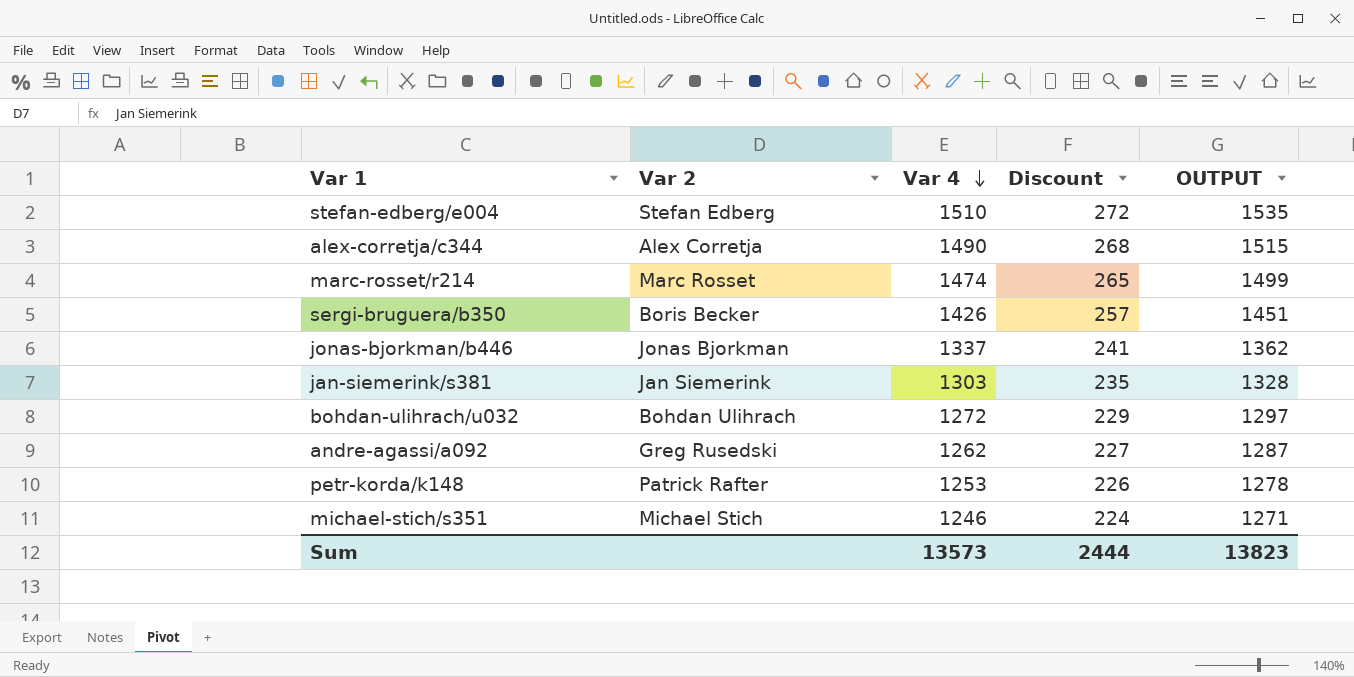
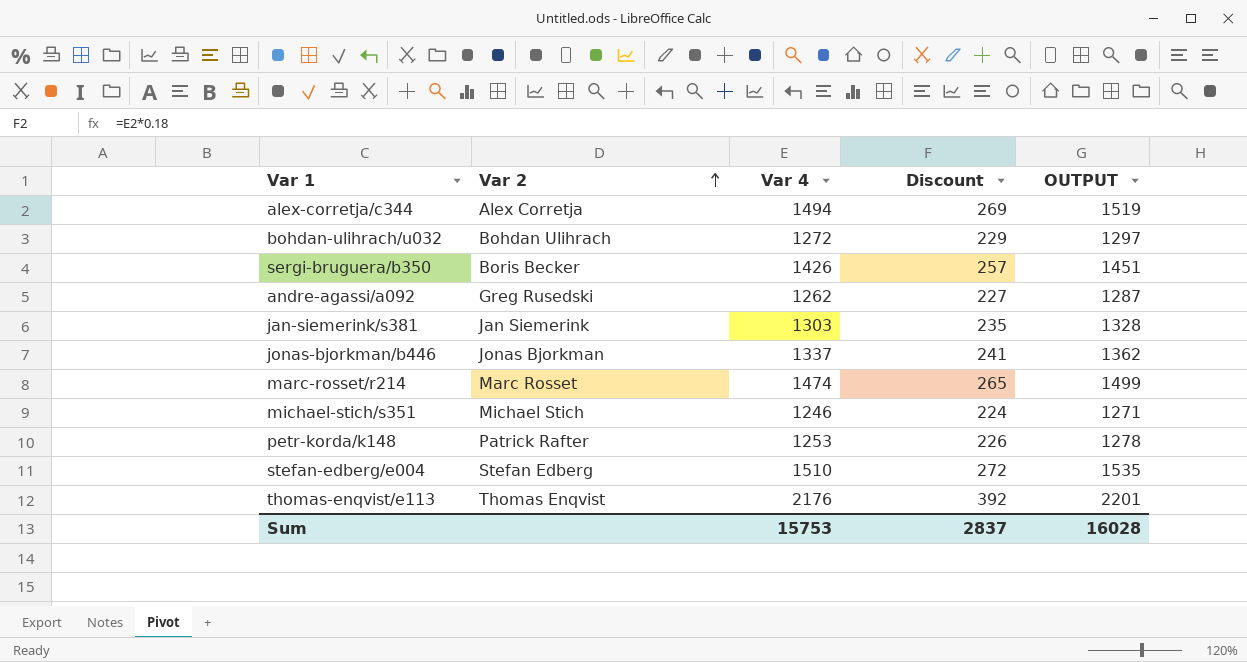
row order: Var 4 descending -> Var 2 ascending
alex-corretja/c344 | Var 4: 1490 -> 1494
alex-corretja/c344 | Discount: 268 -> 269
alex-corretja/c344 | OUTPUT: 1515 -> 1519
row thomas-enqvist/e113: none -> Thomas Enqvist | 2176 | 392 | 2201
Sum | Var 4: 13573 -> 15753
Sum | Discount: 2444 -> 2837
Sum | OUTPUT: 13823 -> 16028

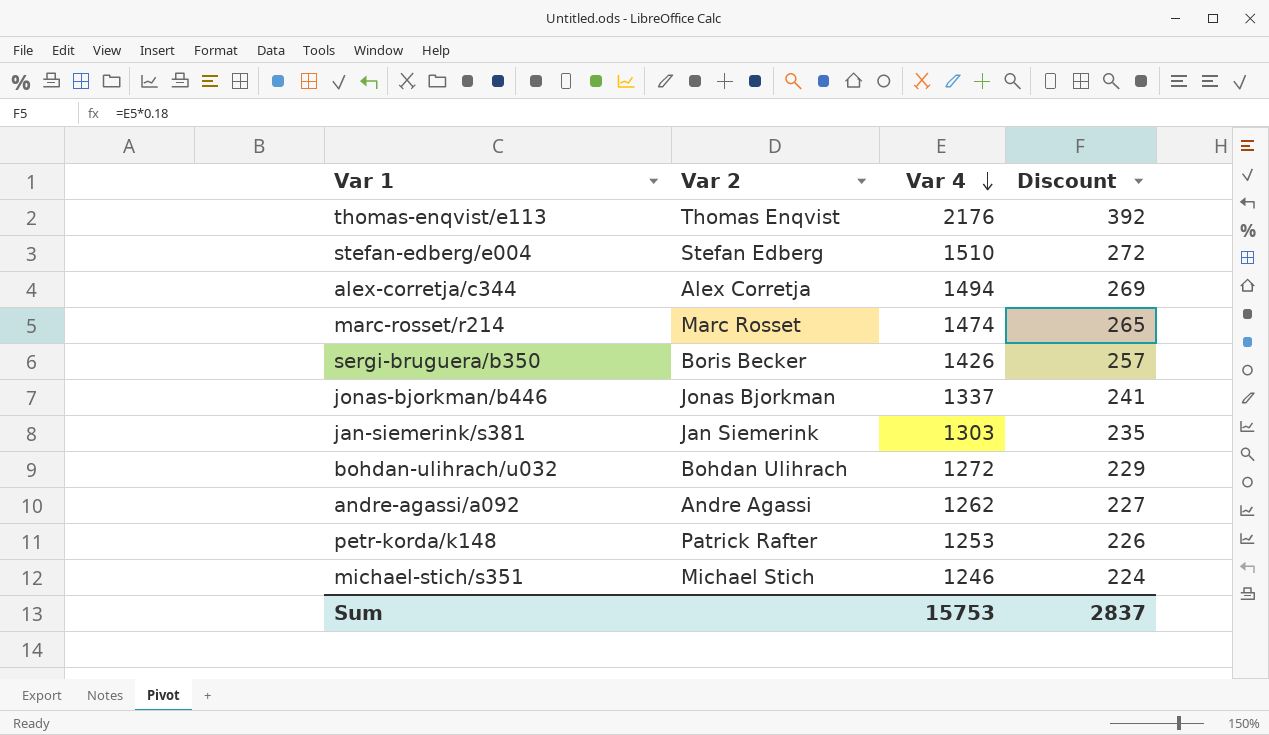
row order: Var 2 ascending -> Var 4 descending
column OUTPUT | formula: [Var 4] + 25 -> none
andre-agassi/a092 | Var 2: Greg Rusedski -> Andre Agassi

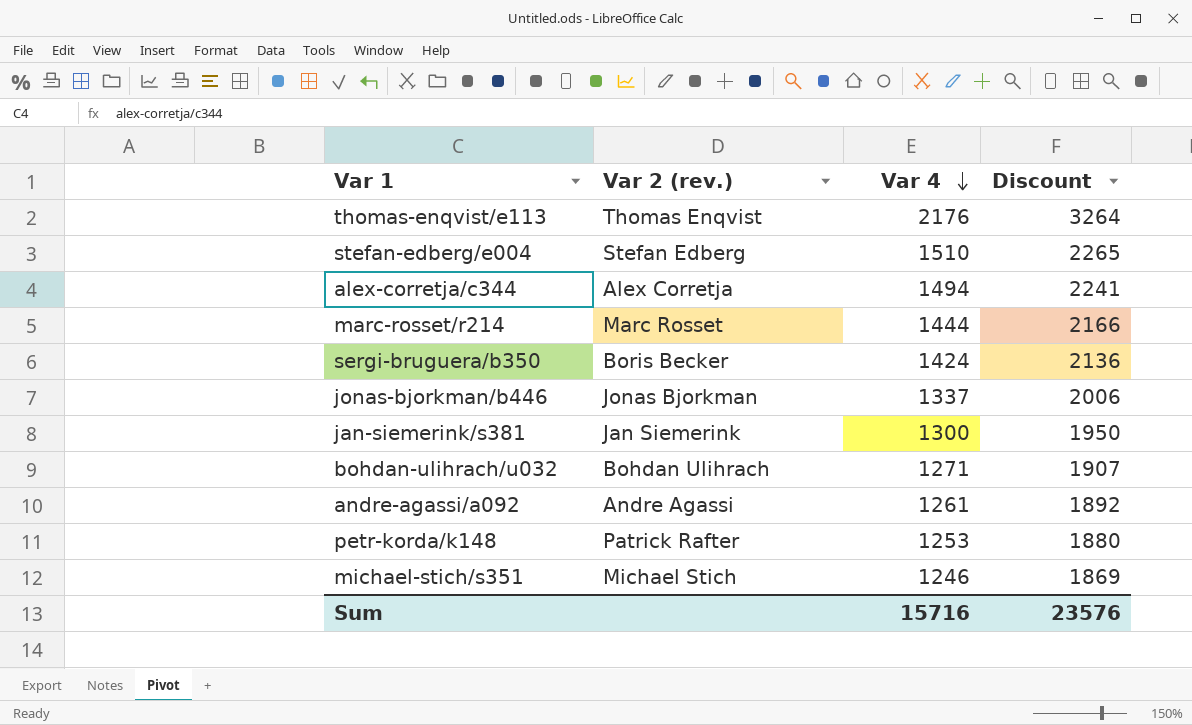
column name: Var 2 -> Var 2 (rev.)
column Discount | formula: [Var 4] * 0.18 -> [Var 4] * 1.5
marc-rosset/r214 | Var 4: 1474 -> 1444
sergi-bruguera/b350 | Var 4: 1426 -> 1424
jan-siemerink/s381 | Var 4: 1303 -> 1300
bohdan-ulihrach/u032 | Var 4: 1272 -> 1271
andre-agassi/a092 | Var 4: 1262 -> 1261
Sum | Var 4: 15753 -> 15716
Sum | Discount: 2837 -> 23576

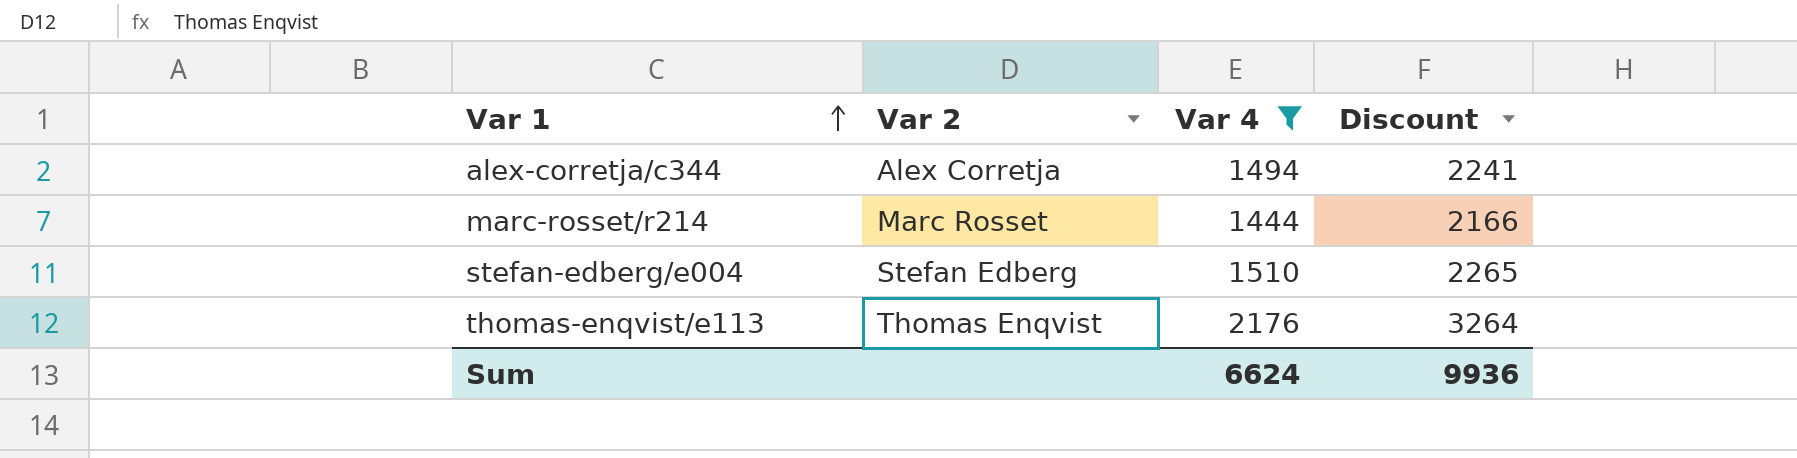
filter: none -> Var 4 >= 1444
row order: Var 4 descending -> Var 1 ascending
column name: Var 2 (rev.) -> Var 2
Sum | Var 4: 15716 -> 6624
Sum | Discount: 23576 -> 9936

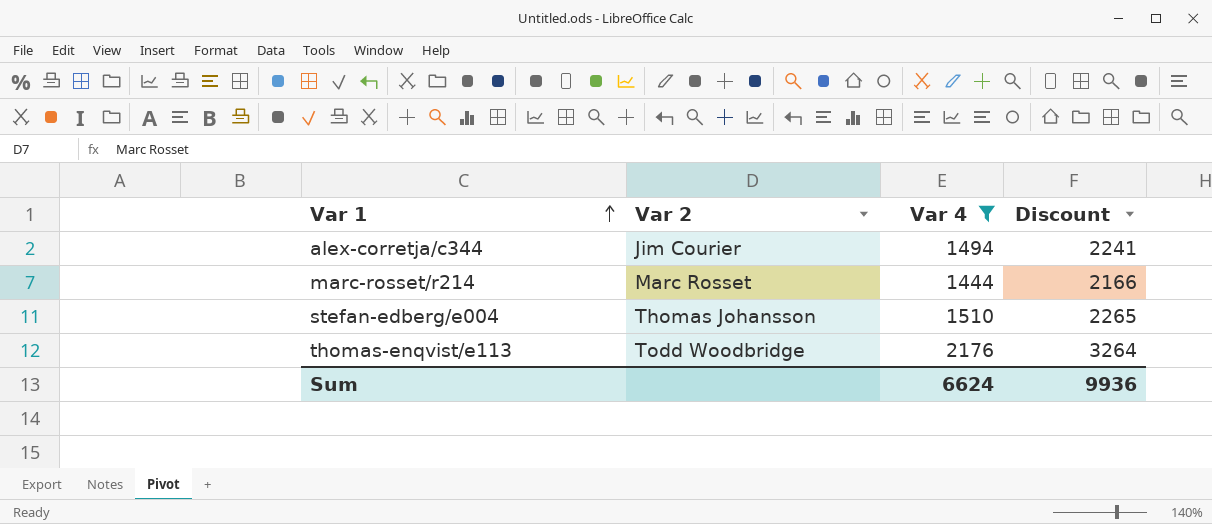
alex-corretja/c344 | Var 2: Alex Corretja -> Jim Courier
stefan-edberg/e004 | Var 2: Stefan Edberg -> Thomas Johansson
thomas-enqvist/e113 | Var 2: Thomas Enqvist -> Todd Woodbridge

